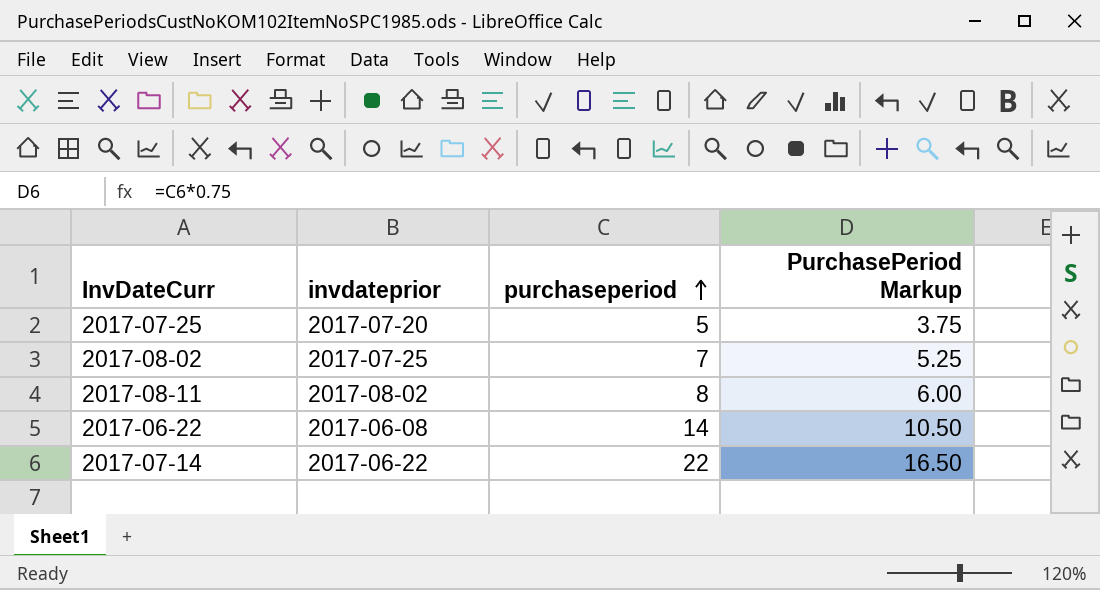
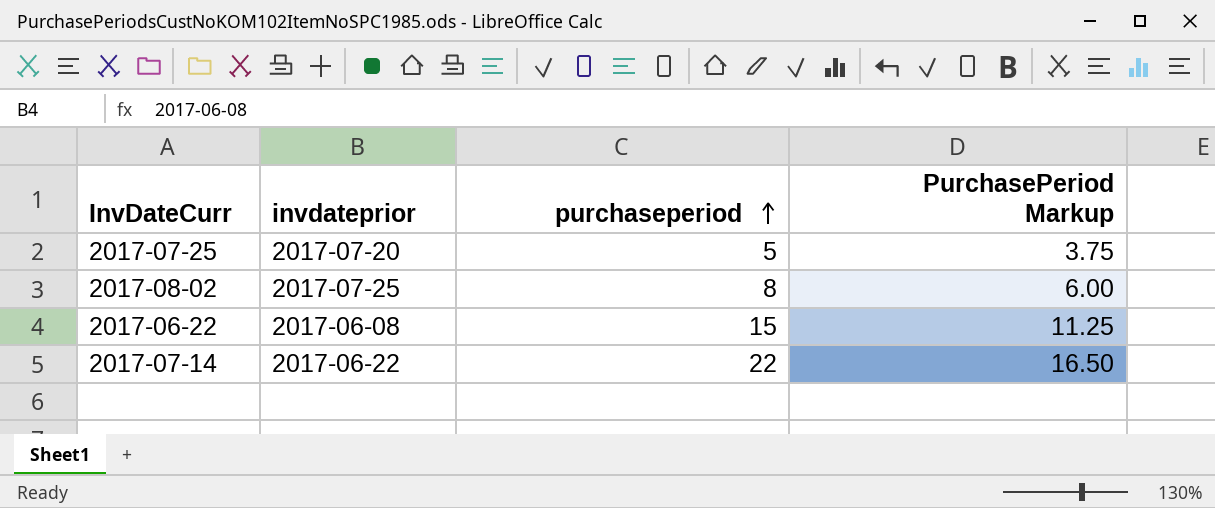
row 2017-08-11: 2017-08-02 | 8 | 6.00 -> none
2017-08-02 | purchaseperiod: 7 -> 8
2017-08-02 | PurchasePeriod Markup: 5.25 -> 6.00
2017-06-22 | purchaseperiod: 14 -> 15
2017-06-22 | PurchasePeriod Markup: 10.50 -> 11.25

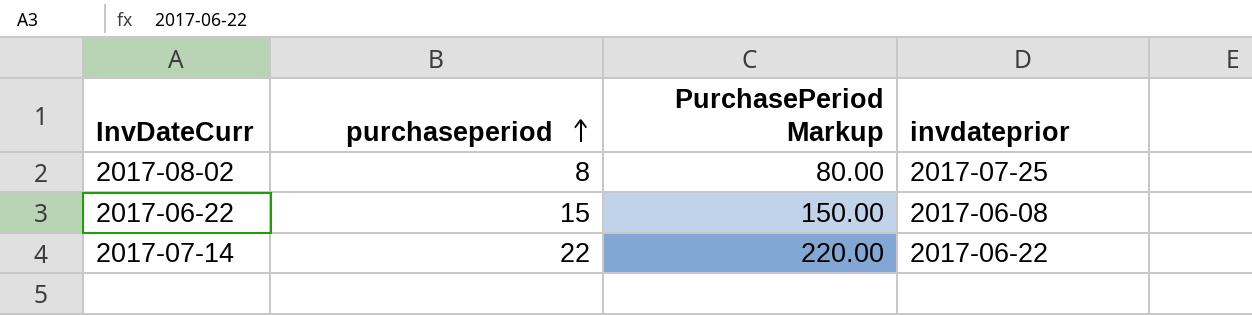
column PurchasePeriod Markup | formula: [purchaseperiod] * 0.75 -> [purchaseperiod] * 10
column invdateprior | position: 2 -> 4
row 2017-07-25: 2017-07-20 | 5 | 3.75 -> none

